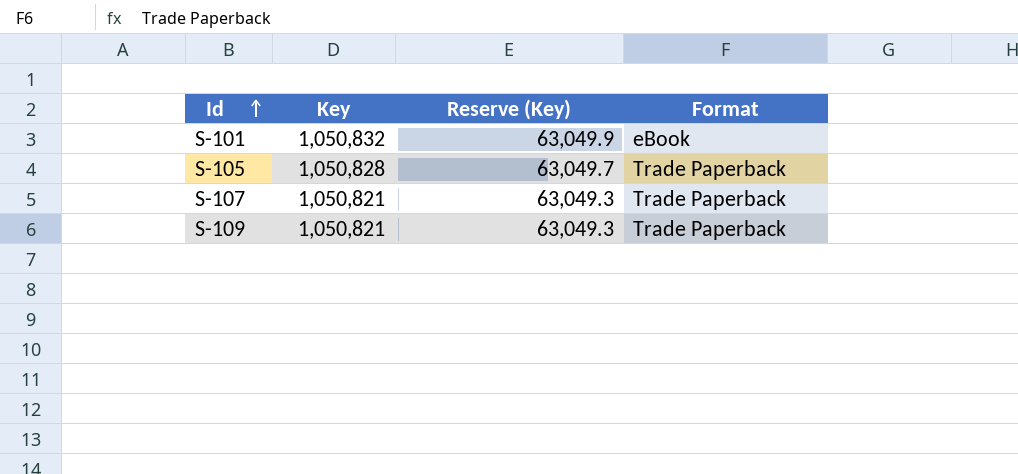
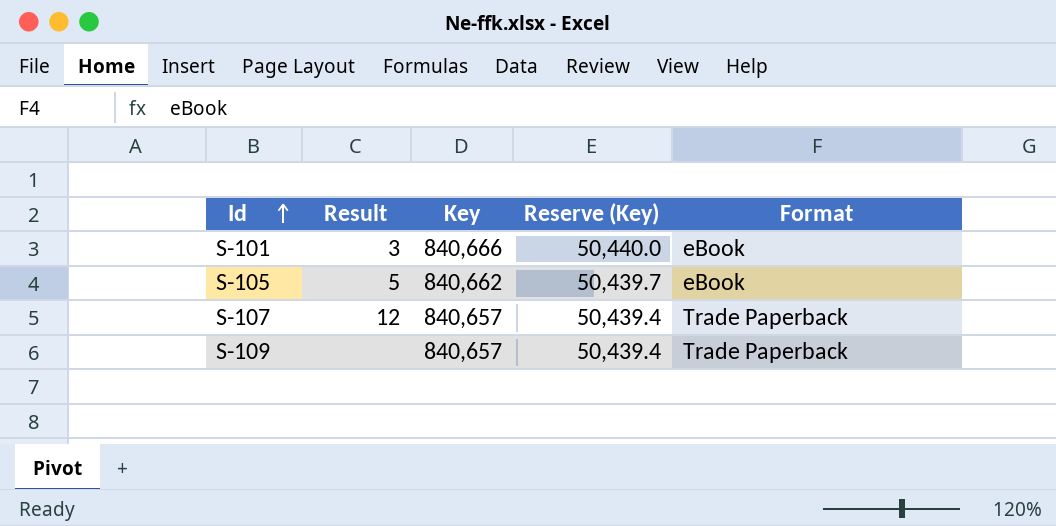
column Result | position: none -> 2
S-101 | Key: 1,050,832 -> 840,666
S-101 | Reserve (Key): 63,049.9 -> 50,440.0
S-105 | Key: 1,050,828 -> 840,662
S-105 | Reserve (Key): 63,049.7 -> 50,439.7
S-105 | Format: Trade Paperback -> eBook
S-107 | Key: 1,050,821 -> 840,657
S-107 | Reserve (Key): 63,049.3 -> 50,439.4
S-109 | Key: 1,050,821 -> 840,657
S-109 | Reserve (Key): 63,049.3 -> 50,439.4

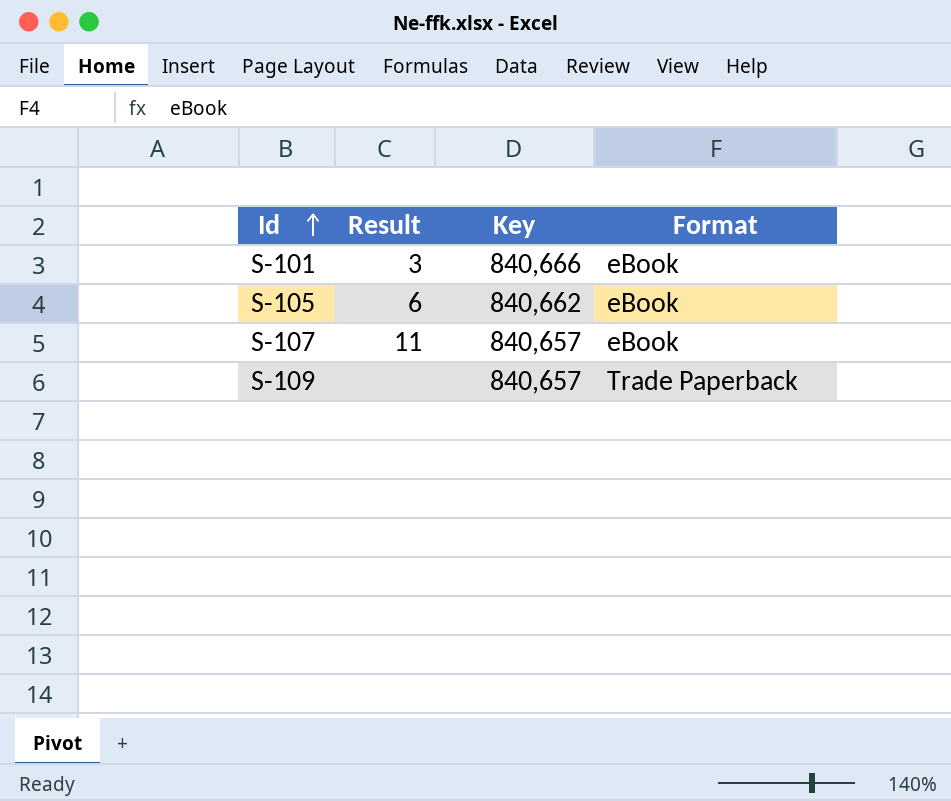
column Reserve (Key) | formula: [Key] * 0.06 -> none
S-105 | Result: 5 -> 6
S-107 | Result: 12 -> 11
S-107 | Format: Trade Paperback -> eBook

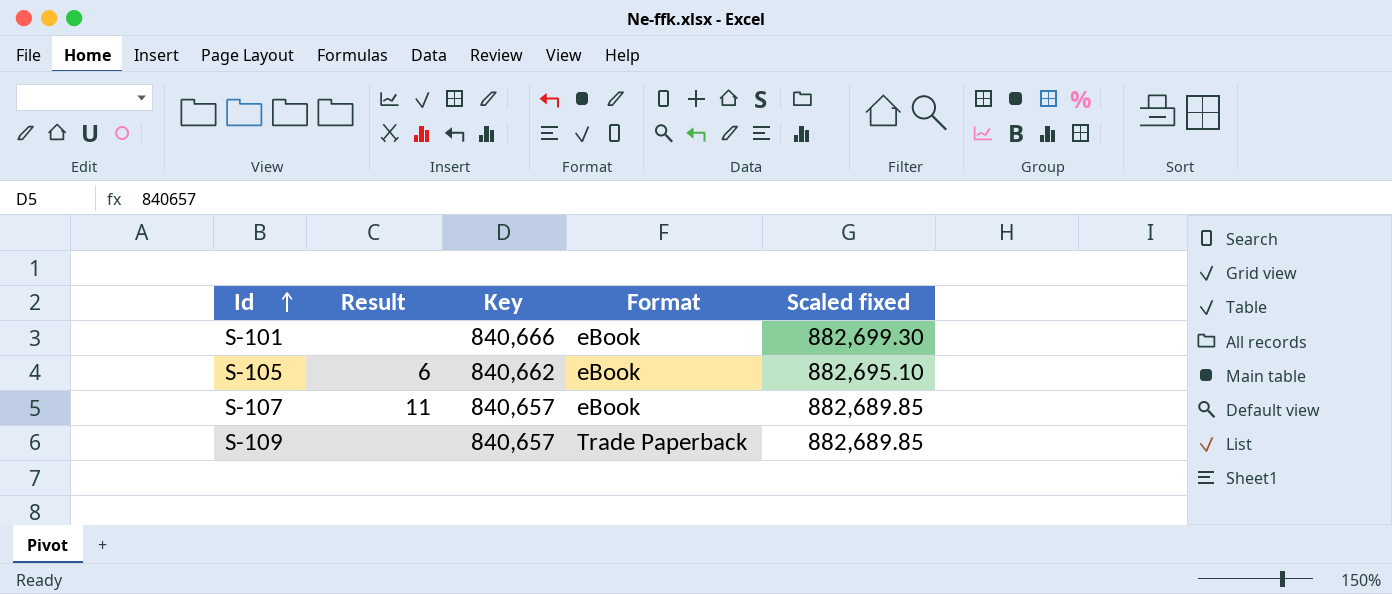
column Scaled fixed | formula: none -> [Key] * 1.05
S-101 | Result: 3 -> none

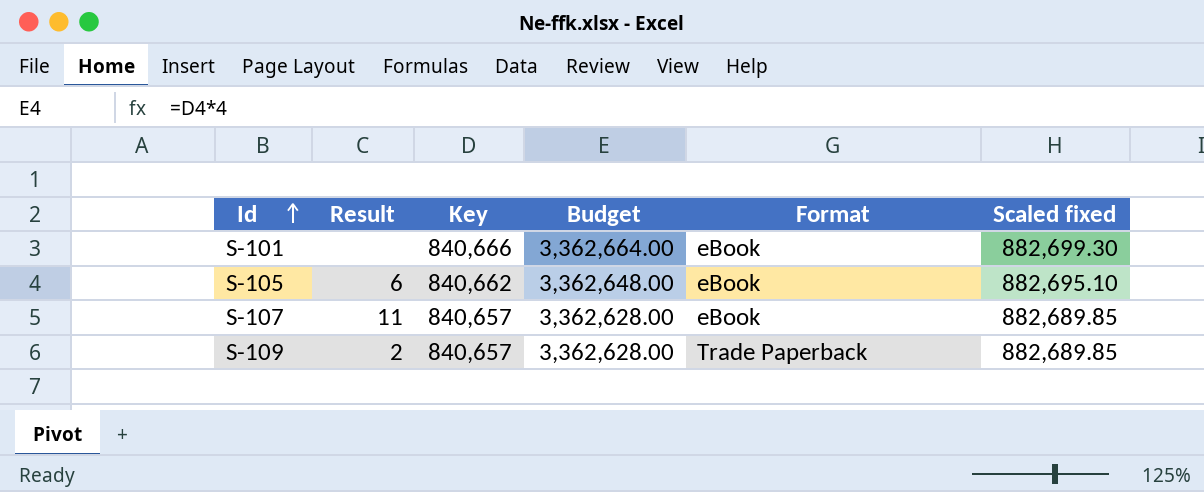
column Budget | formula: none -> [Key] * 4
S-109 | Result: none -> 2

